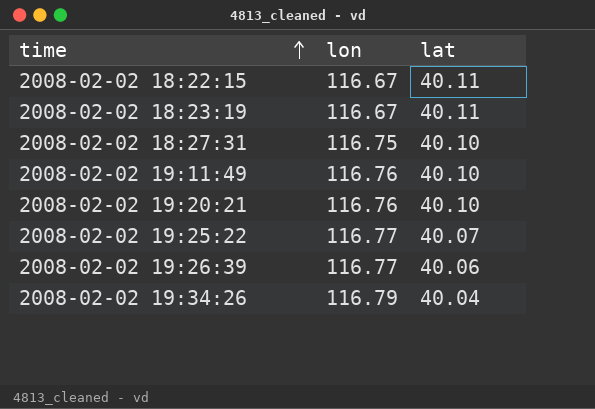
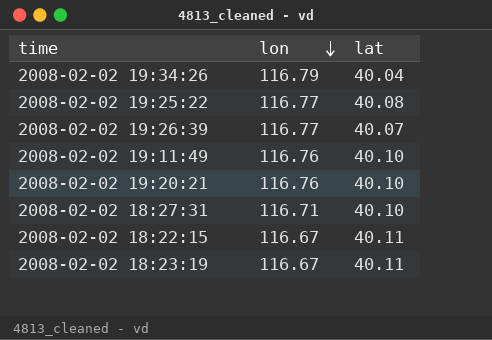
row order: time ascending -> lon descending
2008-02-02 19:25:22 | lat: 40.07 -> 40.08
2008-02-02 19:26:39 | lat: 40.06 -> 40.07
2008-02-02 18:27:31 | lon: 116.75 -> 116.71

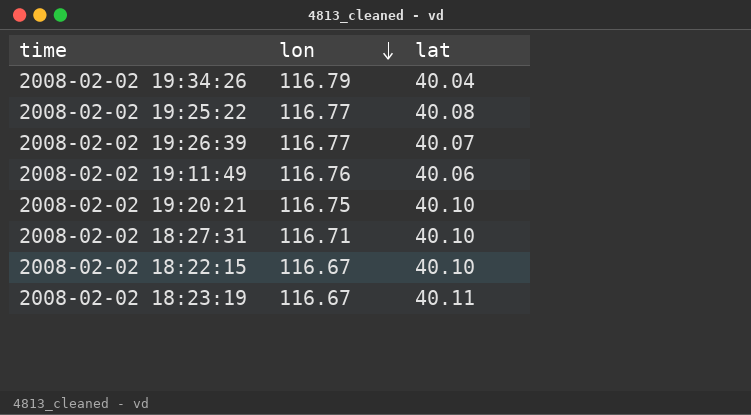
2008-02-02 19:11:49 | lat: 40.10 -> 40.06
2008-02-02 19:20:21 | lon: 116.76 -> 116.75
2008-02-02 18:22:15 | lat: 40.11 -> 40.10

